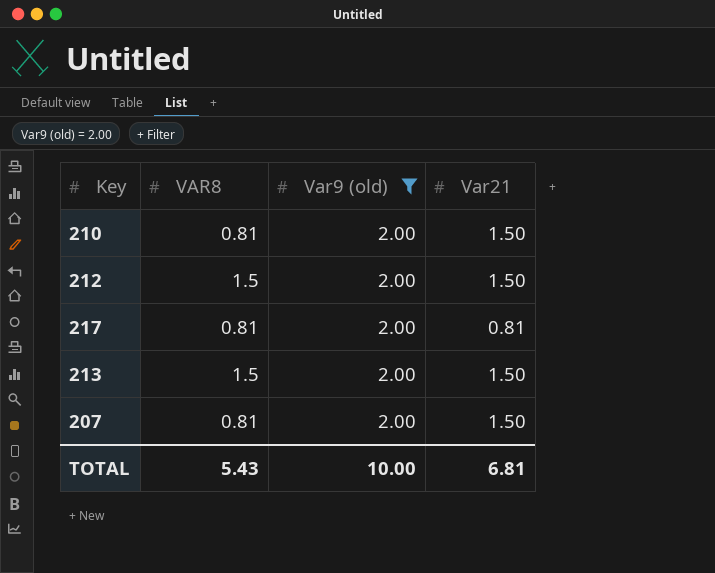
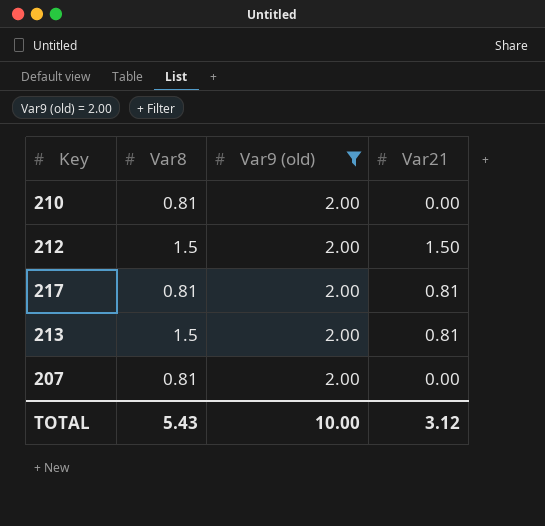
column name: VAR8 -> Var8
210 | Var21: 1.50 -> 0.00
213 | Var21: 1.50 -> 0.81
207 | Var21: 1.50 -> 0.00
TOTAL | Var21: 6.81 -> 3.12

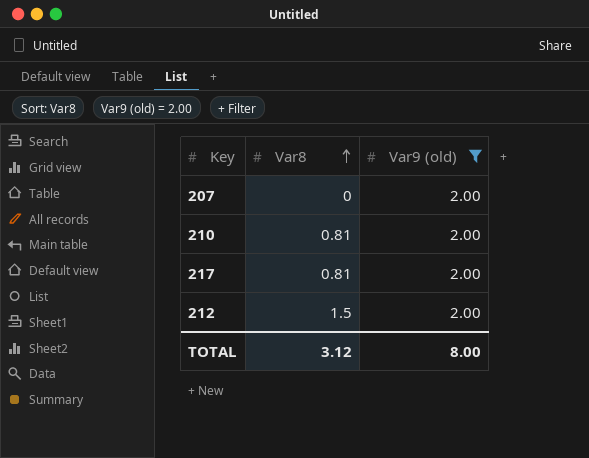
row order: none -> Var8 ascending
column Var21 | position: 4 -> none
row 213: 1.5 | 2.00 | 0.81 -> none
207 | Var8: 0.81 -> 0
TOTAL | Var8: 5.43 -> 3.12
TOTAL | Var9 (old): 10.00 -> 8.00

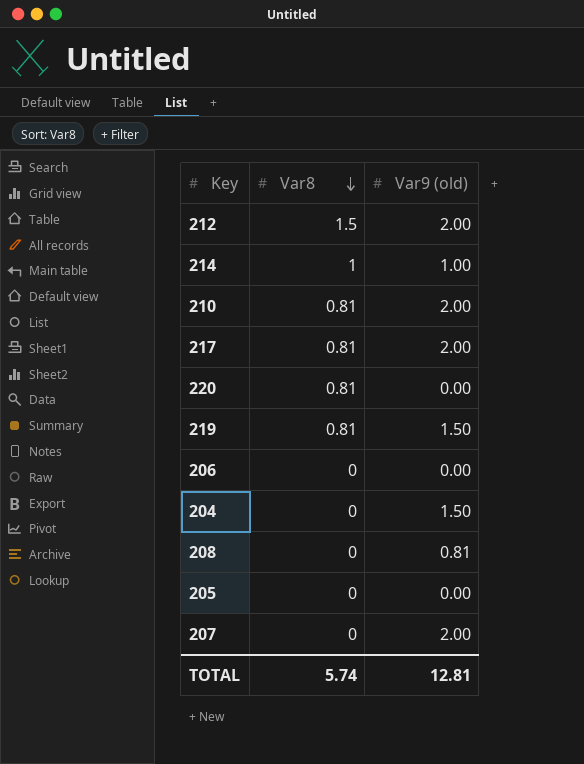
filter: Var9 (old) = 2.00 -> none
row order: Var8 ascending -> Var8 descending
TOTAL | Var8: 3.12 -> 5.74
TOTAL | Var9 (old): 8.00 -> 12.81

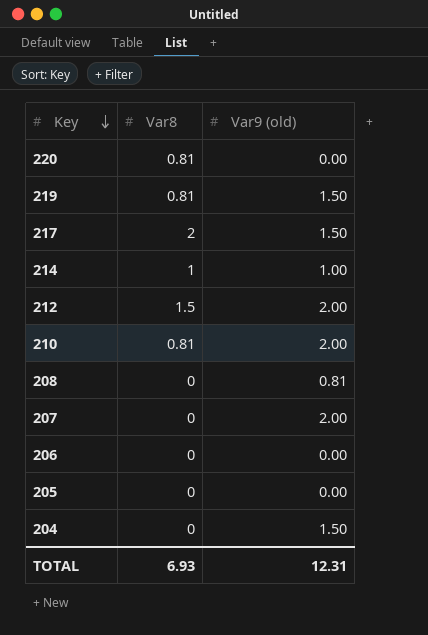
row order: Var8 descending -> Key descending
217 | Var8: 0.81 -> 2
217 | Var9 (old): 2.00 -> 1.50
TOTAL | Var8: 5.74 -> 6.93
TOTAL | Var9 (old): 12.81 -> 12.31

